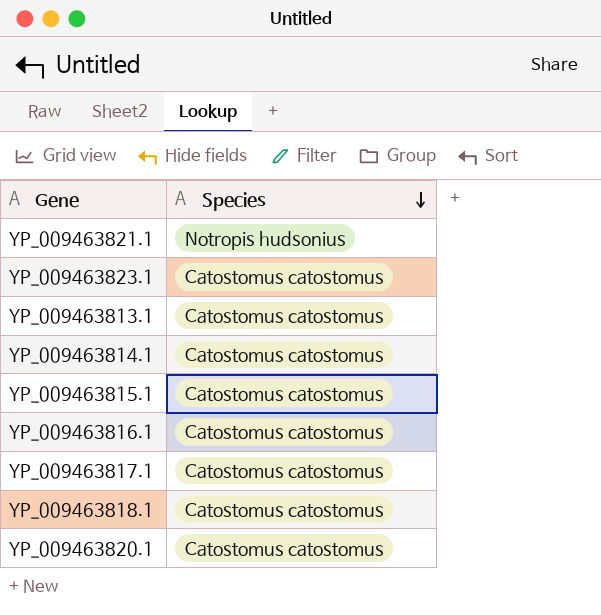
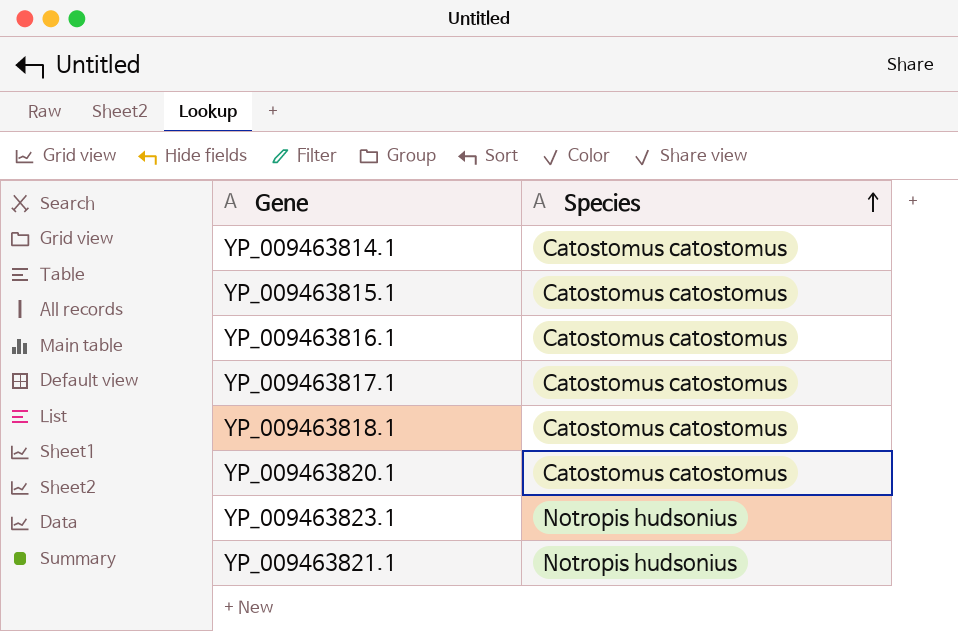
row order: Species descending -> Species ascending
row YP_009463813.1: Catostomus catostomus -> none
YP_009463823.1 | Species: Catostomus catostomus -> Notropis hudsonius

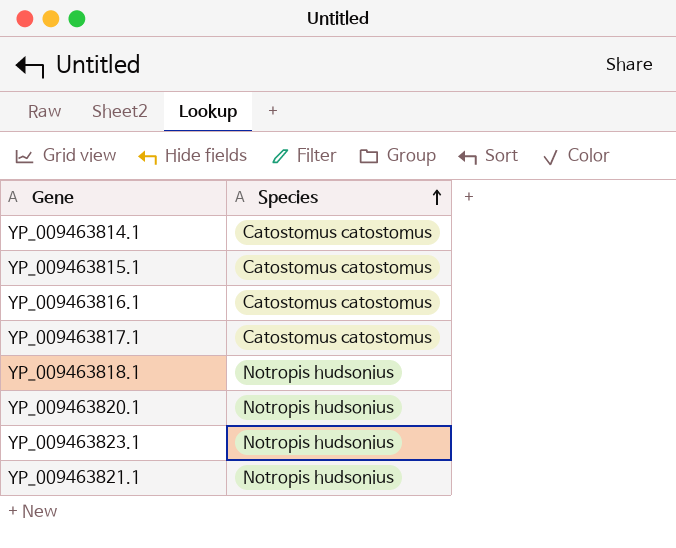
YP_009463818.1 | Species: Catostomus catostomus -> Notropis hudsonius
YP_009463820.1 | Species: Catostomus catostomus -> Notropis hudsonius

